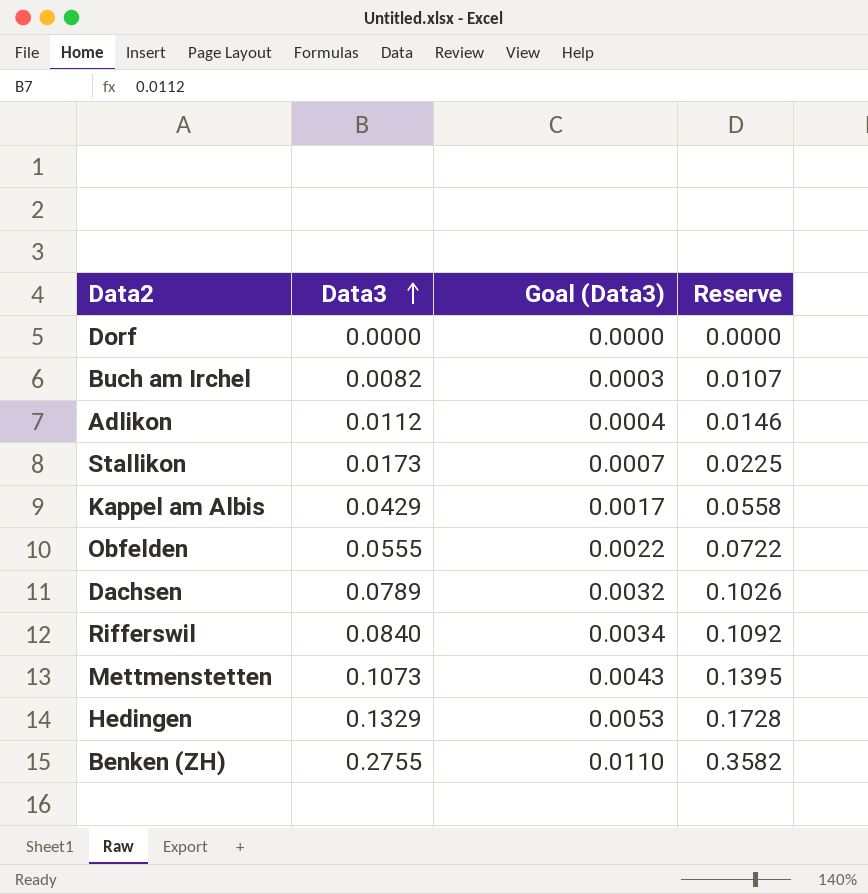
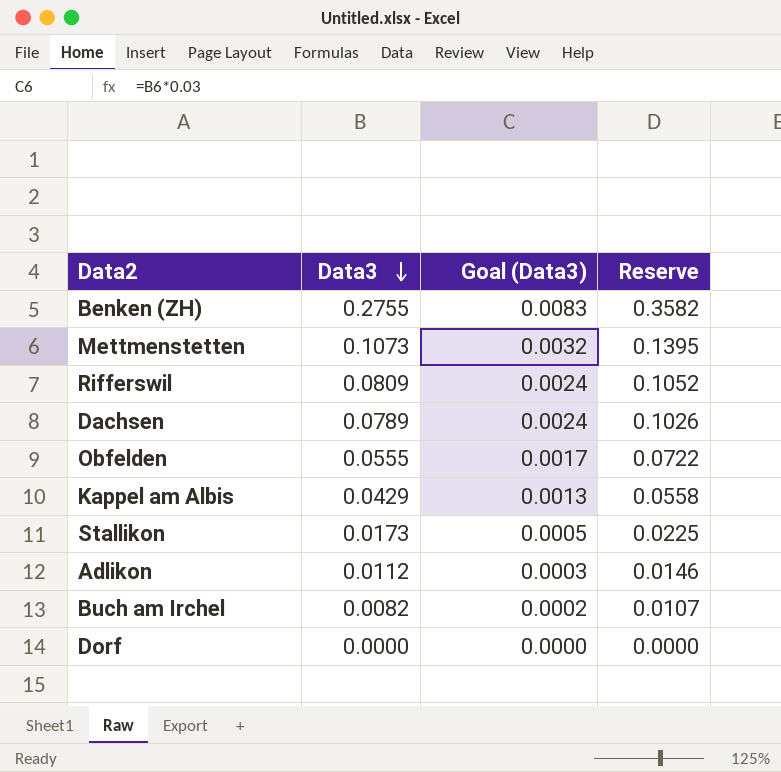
row order: Data3 ascending -> Data3 descending
column Goal (Data3) | formula: [Data3] * 0.04 -> [Data3] * 0.03
row Hedingen: 0.1329 | 0.0053 | 0.1728 -> none
Rifferswil | Data3: 0.0840 -> 0.0809
Rifferswil | Reserve: 0.1092 -> 0.1052

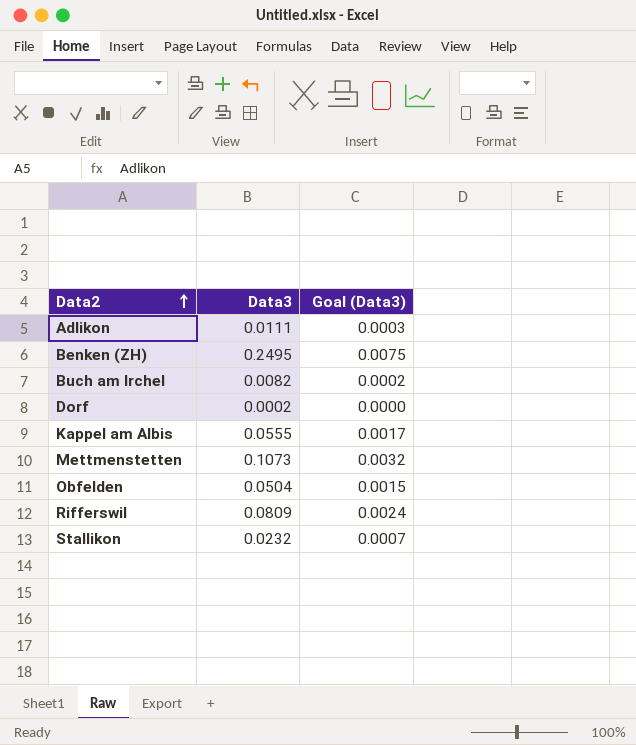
row order: Data3 descending -> Data2 ascending
column Reserve | formula: [Data3] * 1.3 -> none
row Dachsen: 0.0789 | 0.0024 | 0.1026 -> none
Adlikon | Data3: 0.0112 -> 0.0111
Benken (ZH) | Data3: 0.2755 -> 0.2495
Benken (ZH) | Goal (Data3): 0.0083 -> 0.0075
Dorf | Data3: 0.0000 -> 0.0002
Kappel am Albis | Data3: 0.0429 -> 0.0555
Kappel am Albis | Goal (Data3): 0.0013 -> 0.0017
Obfelden | Data3: 0.0555 -> 0.0504
Obfelden | Goal (Data3): 0.0017 -> 0.0015
Stallikon | Data3: 0.0173 -> 0.0232
Stallikon | Goal (Data3): 0.0005 -> 0.0007

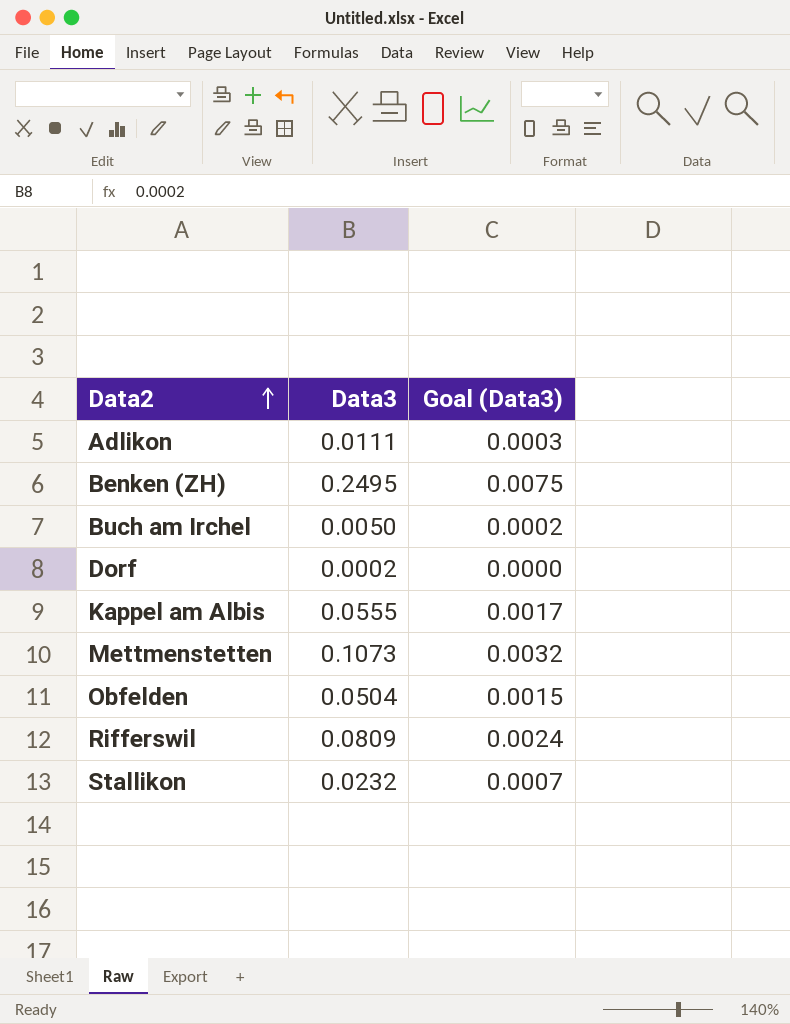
Buch am Irchel | Data3: 0.0082 -> 0.0050

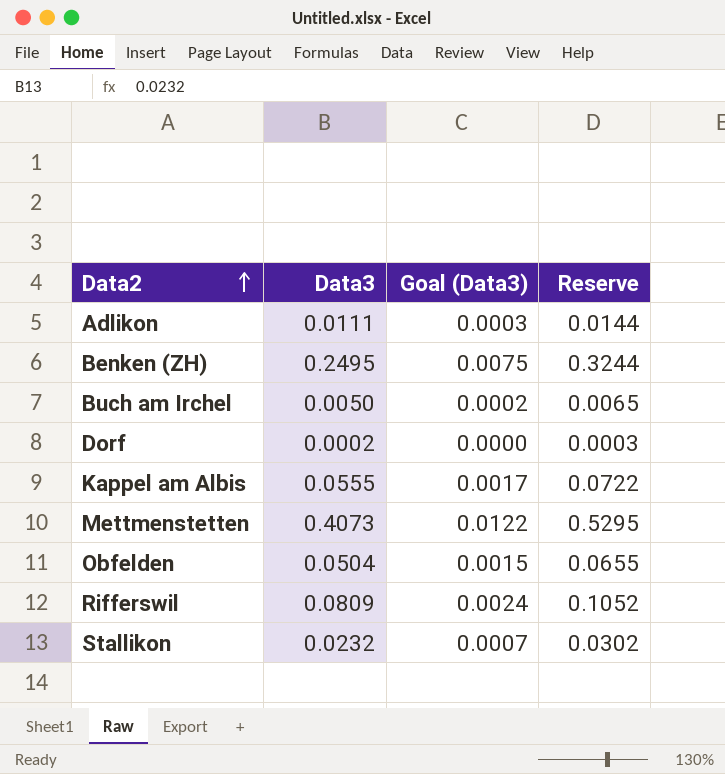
column Reserve | formula: none -> [Data3] * 1.3
Mettmenstetten | Data3: 0.1073 -> 0.4073
Mettmenstetten | Goal (Data3): 0.0032 -> 0.0122

